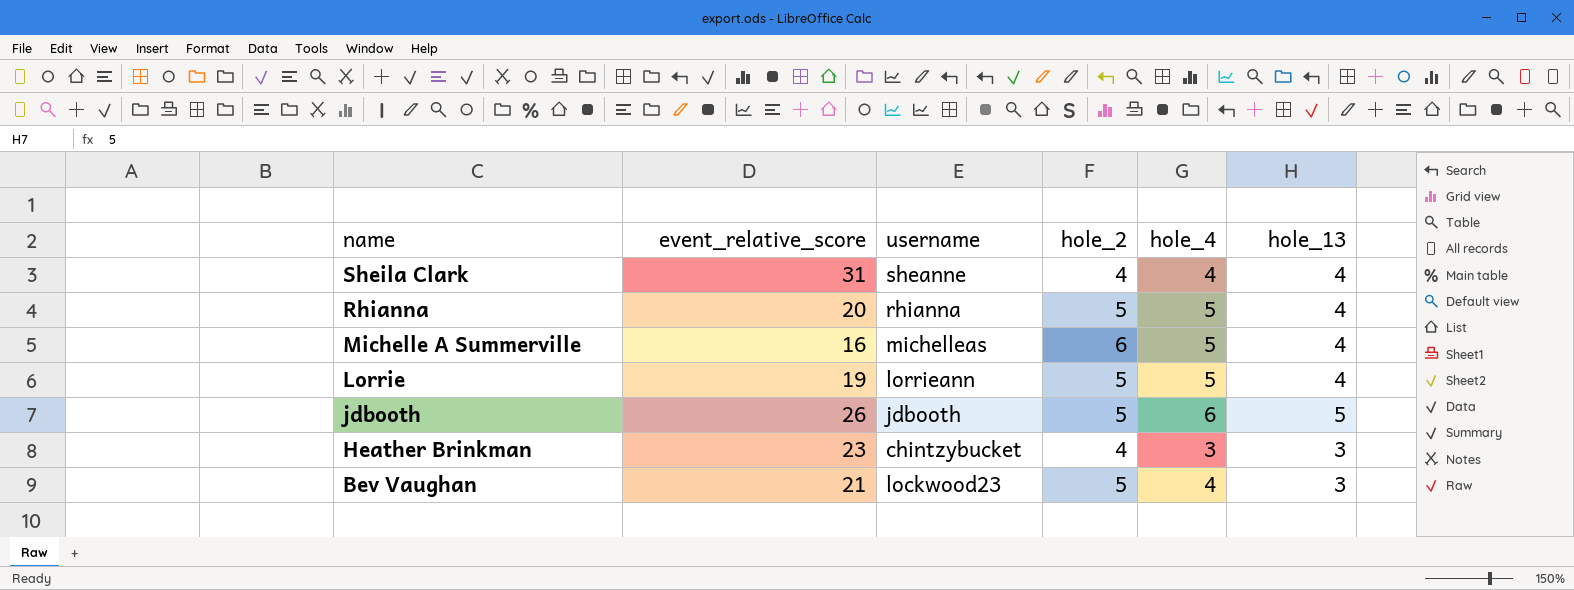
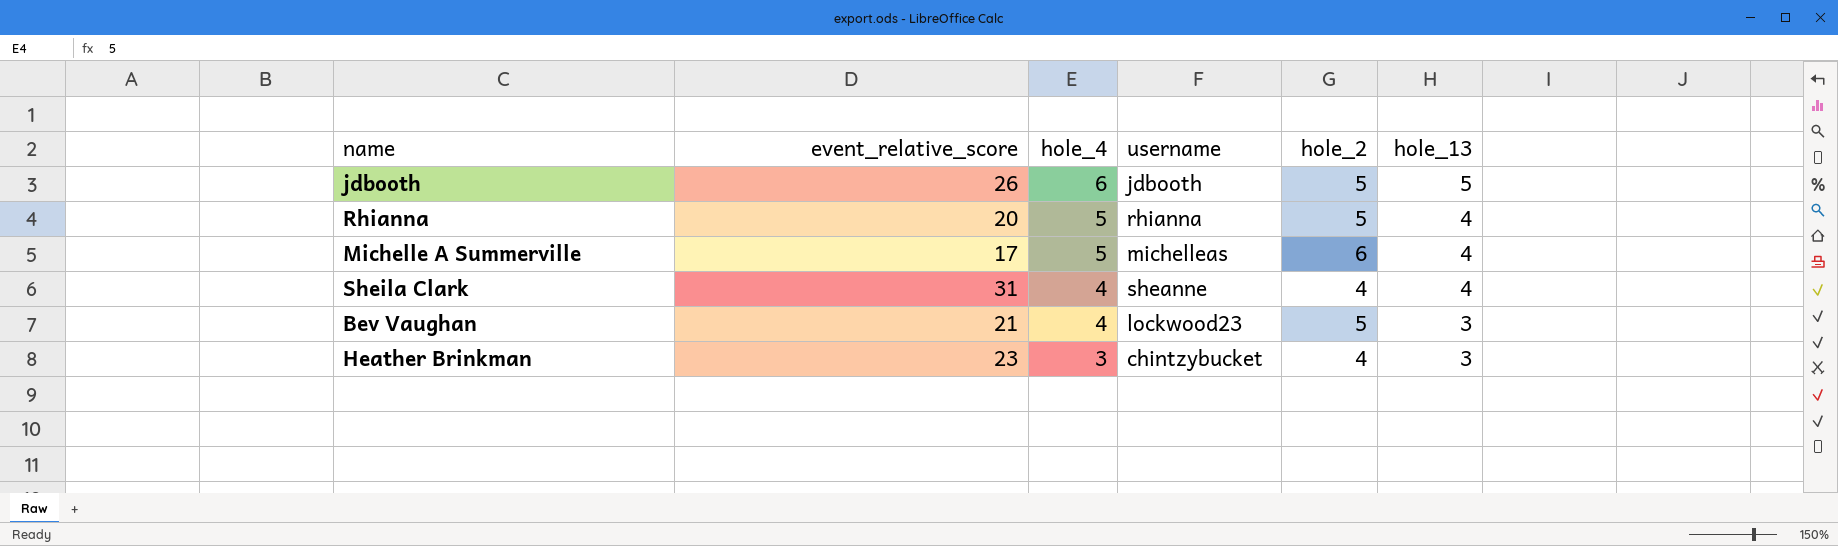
row order: name descending -> hole_4 descending
column hole_4 | position: 5 -> 3
row Lorrie: 19 | lorrieann | 5 | 5 | 4 -> none
Michelle A Summerville | event_relative_score: 16 -> 17

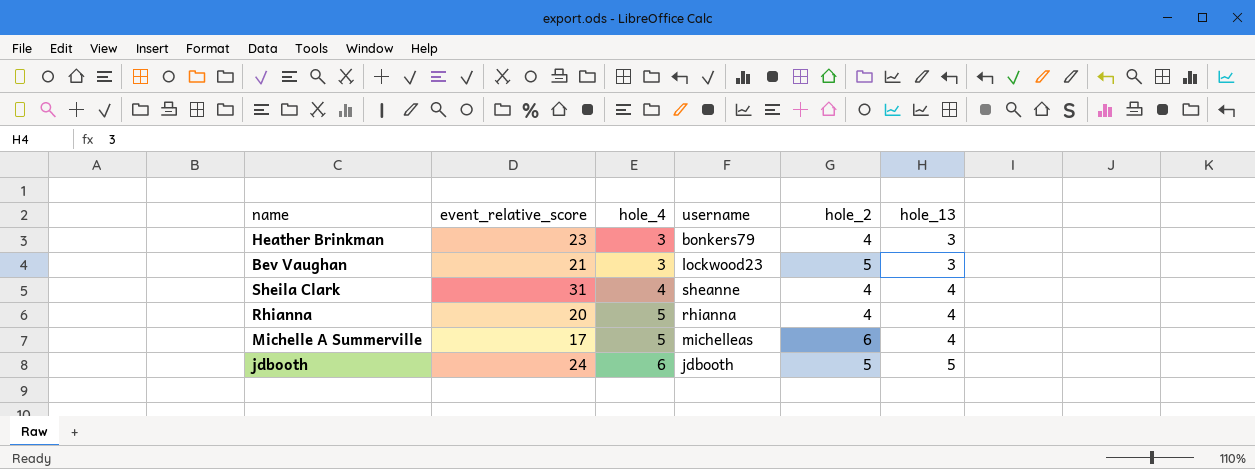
row order: hole_4 descending -> hole_4 ascending
Heather Brinkman | username: chintzybucket -> bonkers79
Bev Vaughan | hole_4: 4 -> 3
Rhianna | hole_2: 5 -> 4
jdbooth | event_relative_score: 26 -> 24

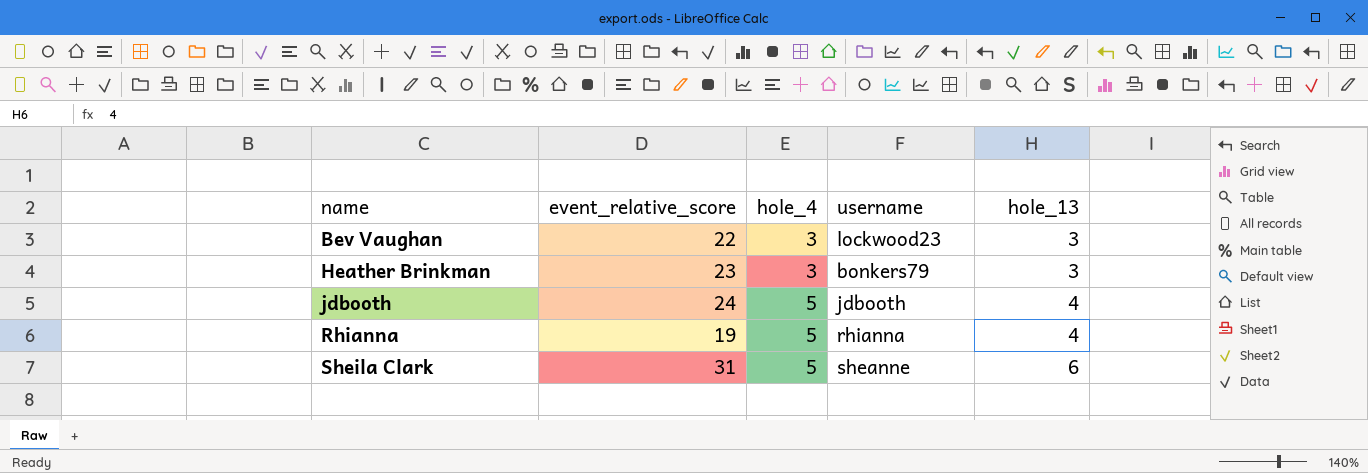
row order: hole_4 ascending -> name ascending
column hole_2 | position: 5 -> none
row Michelle A Summerville: 17 | 5 | michelleas | 6 | 4 -> none
Bev Vaughan | event_relative_score: 21 -> 22
jdbooth | hole_4: 6 -> 5
jdbooth | hole_13: 5 -> 4
Rhianna | event_relative_score: 20 -> 19
Sheila Clark | hole_4: 4 -> 5
Sheila Clark | hole_13: 4 -> 6

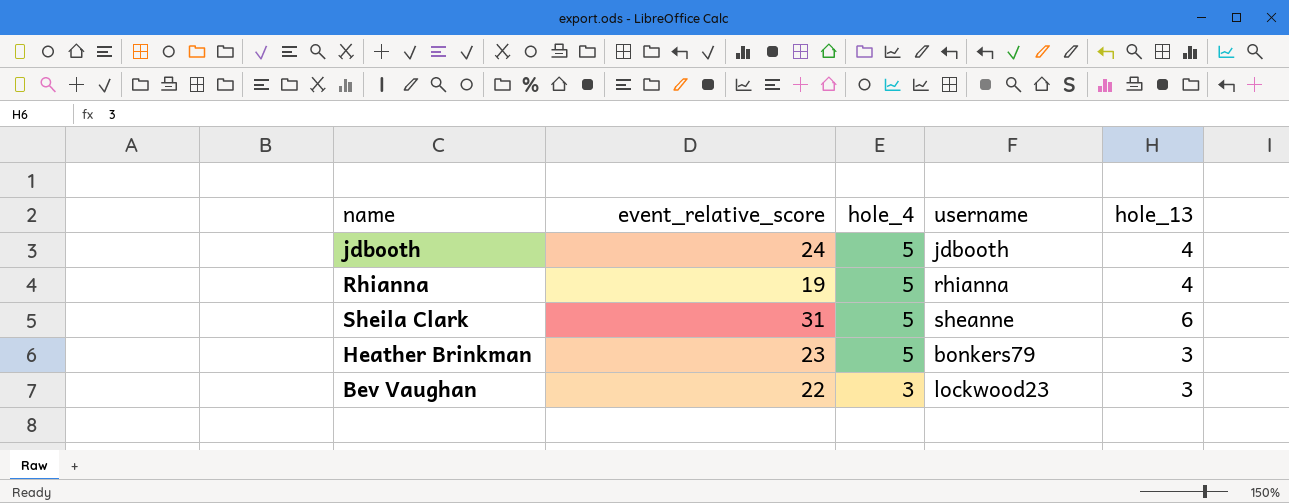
row order: name ascending -> hole_4 descending
Heather Brinkman | hole_4: 3 -> 5

